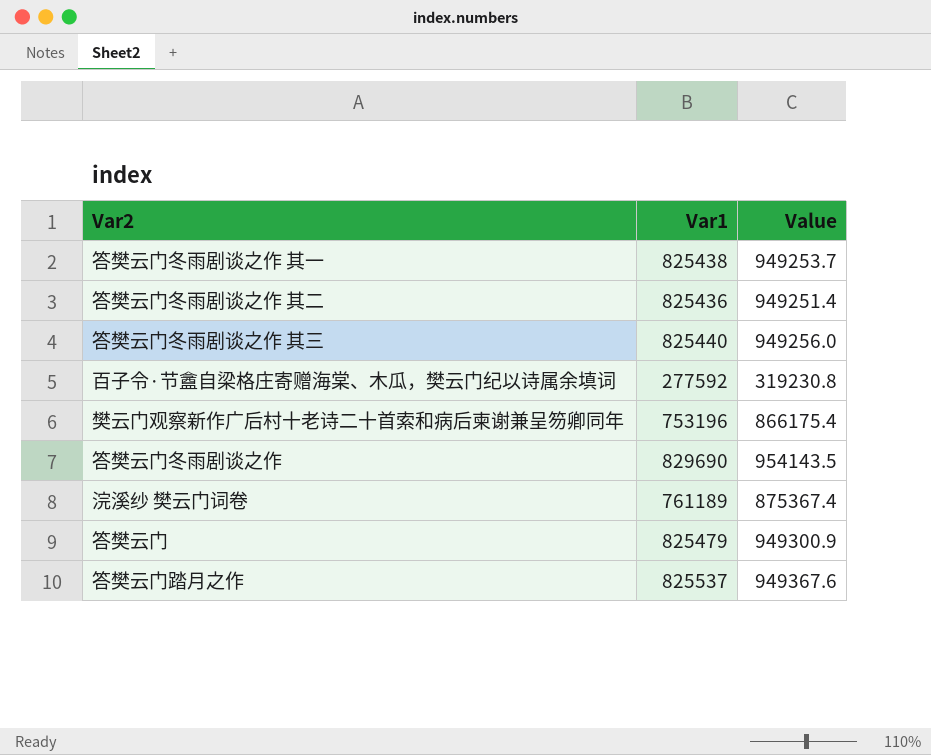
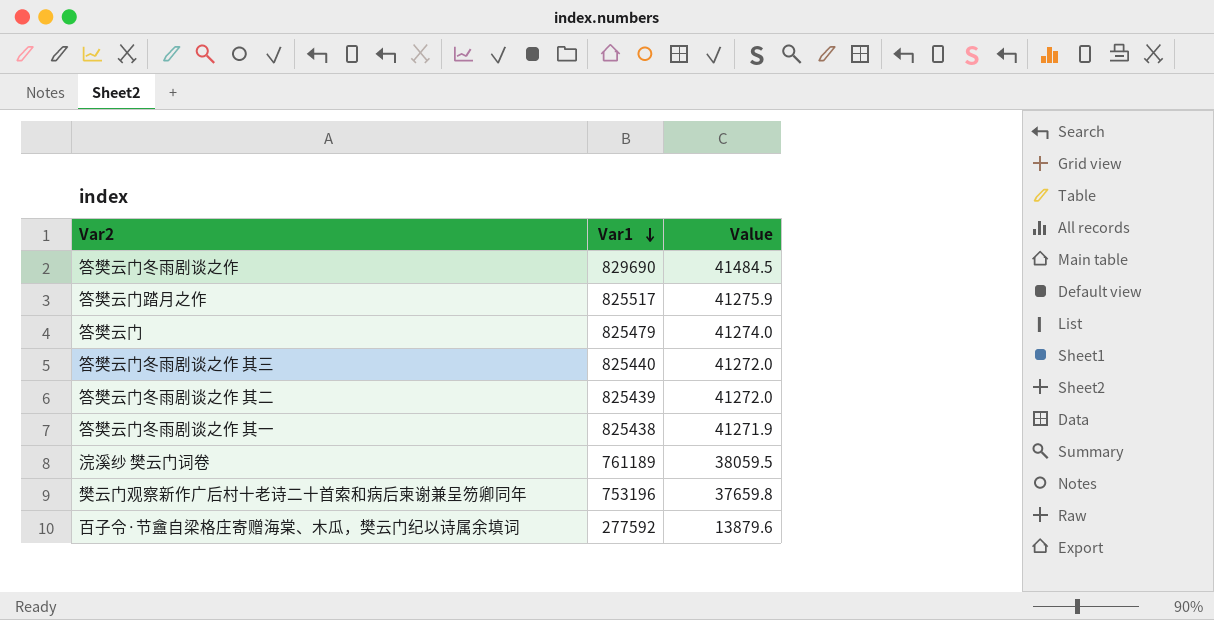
row order: none -> Var1 descending
column Value | formula: [Var1] * 1.15 -> [Var1] * 0.05
答樊云门踏月之作 | Var1: 825537 -> 825517
答樊云门冬雨剧谈之作 其二 | Var1: 825436 -> 825439

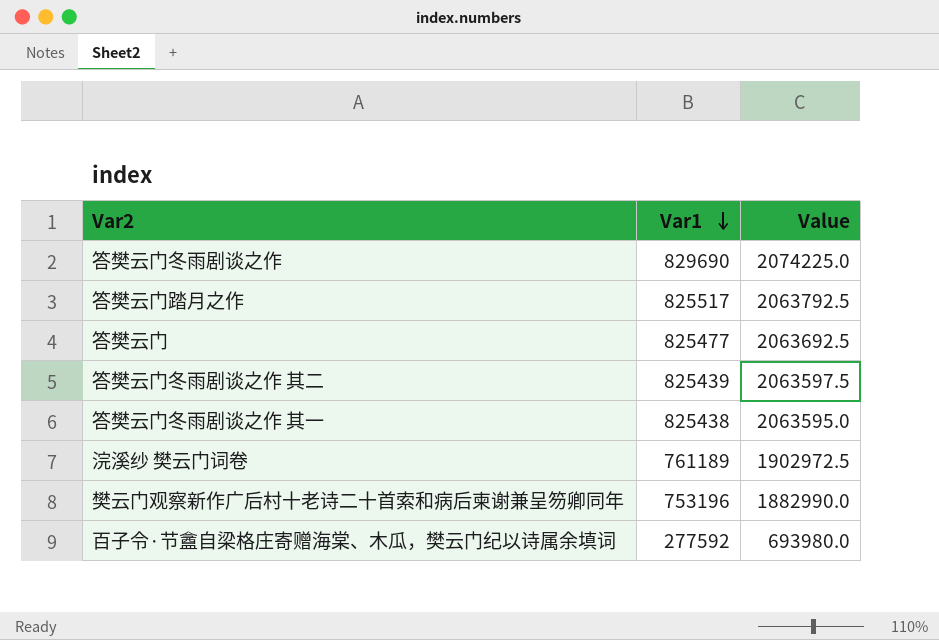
column Value | formula: [Var1] * 0.05 -> [Var1] * 2.5
row 答樊云门冬雨剧谈之作 其三: 825440 | 41272.0 -> none
答樊云门 | Var1: 825479 -> 825477

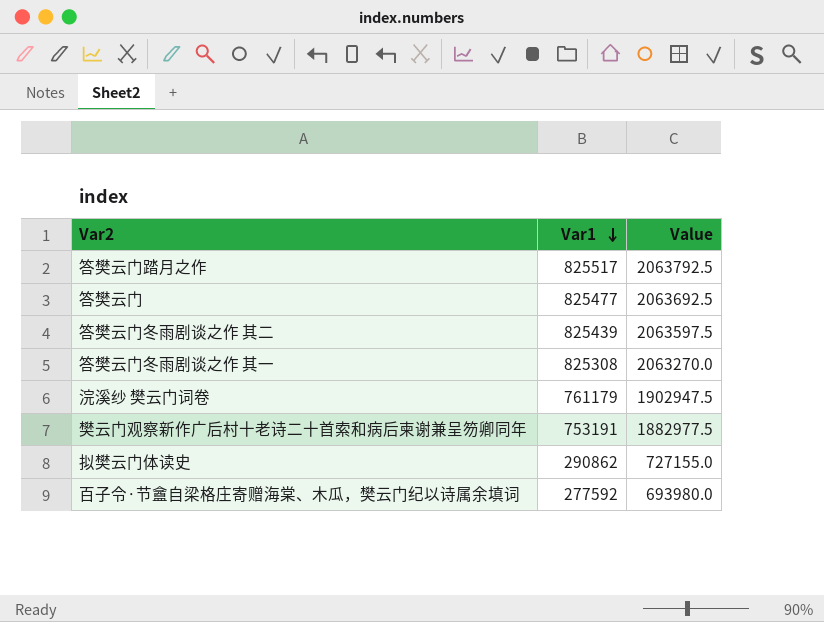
row 答樊云门冬雨剧谈之作: 829690 | 2074225.0 -> none
答樊云门冬雨剧谈之作 其一 | Var1: 825438 -> 825308
答樊云门冬雨剧谈之作 其一 | Value: 2063595.0 -> 2063270.0
浣溪纱 樊云门词卷 | Var1: 761189 -> 761179
浣溪纱 樊云门词卷 | Value: 1902972.5 -> 1902947.5
樊云门观察新作广后村十老诗二十首索和病后柬谢兼呈笏卿同年 | Var1: 753196 -> 753191
樊云门观察新作广后村十老诗二十首索和病后柬谢兼呈笏卿同年 | Value: 1882990.0 -> 1882977.5
row 拟樊云门体读史: none -> 290862 | 727155.0

